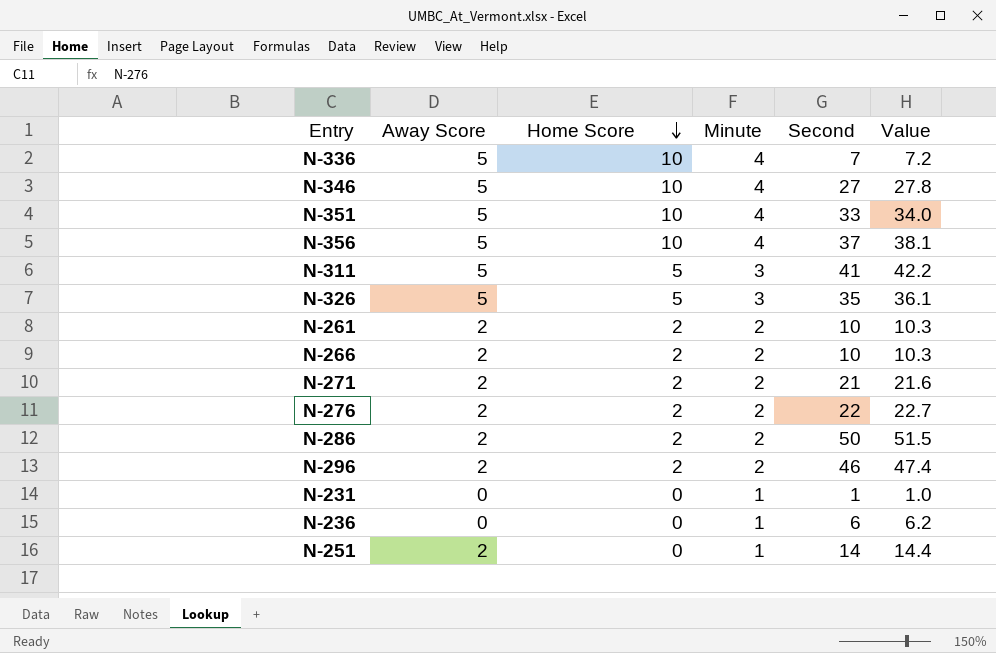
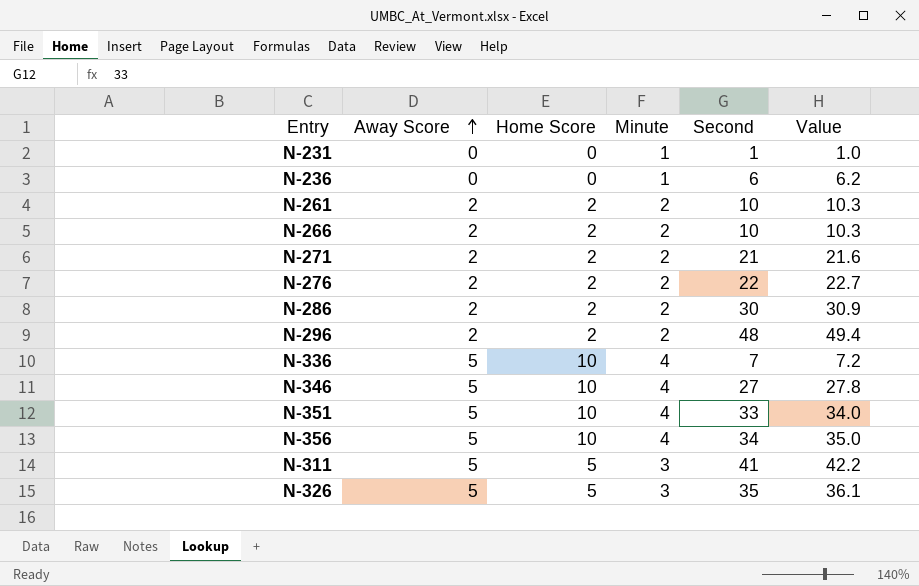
row order: Home Score descending -> Away Score ascending
row N-251: 2 | 0 | 1 | 14 | 14.4 -> none
N-286 | Second: 50 -> 30
N-286 | Value: 51.5 -> 30.9
N-296 | Second: 46 -> 48
N-296 | Value: 47.4 -> 49.4
N-356 | Second: 37 -> 34
N-356 | Value: 38.1 -> 35.0

